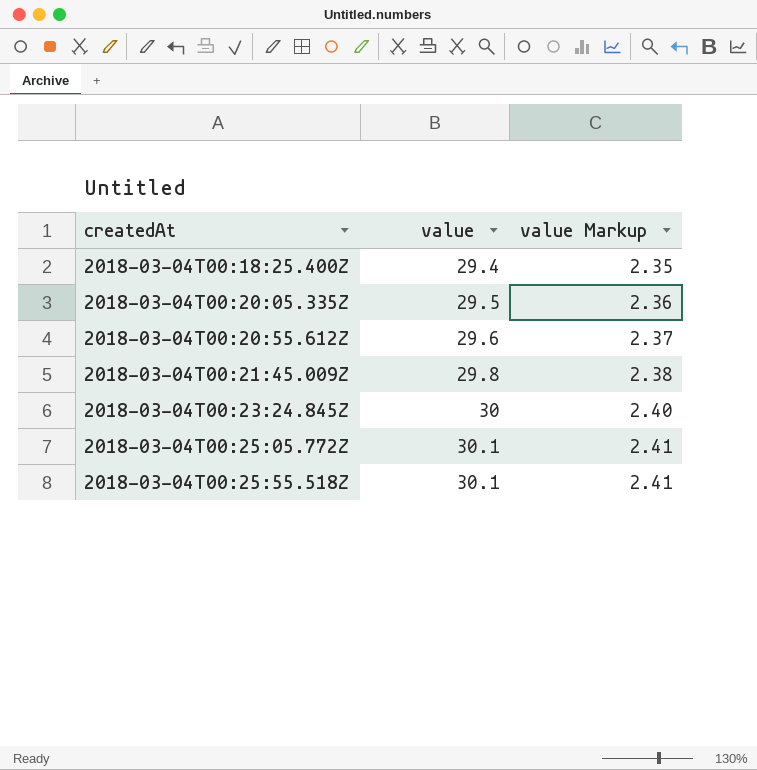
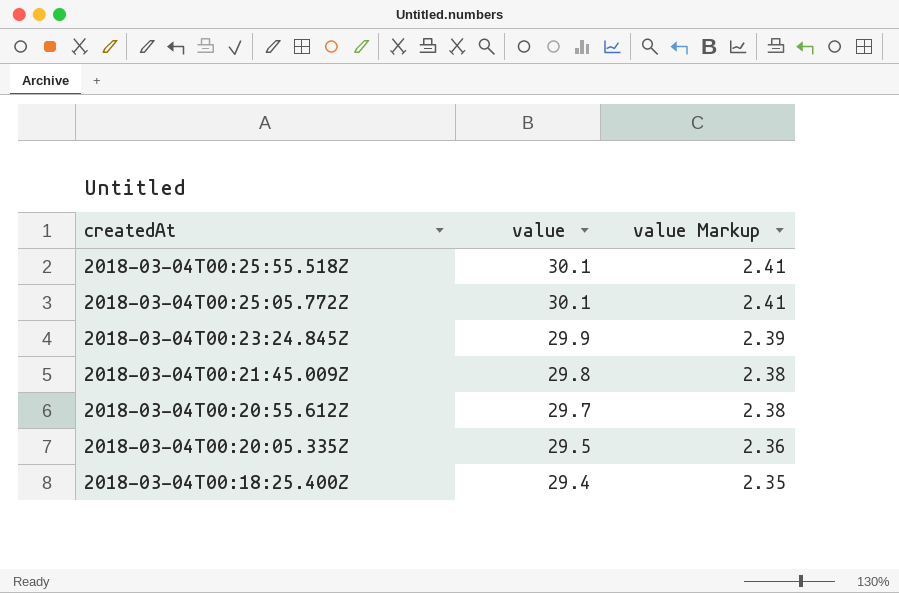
row order: createdAt ascending -> createdAt descending
2018-03-04T00:23:24.845Z | value: 30 -> 29.9
2018-03-04T00:23:24.845Z | value Markup: 2.40 -> 2.39
2018-03-04T00:20:55.612Z | value: 29.6 -> 29.7
2018-03-04T00:20:55.612Z | value Markup: 2.37 -> 2.38

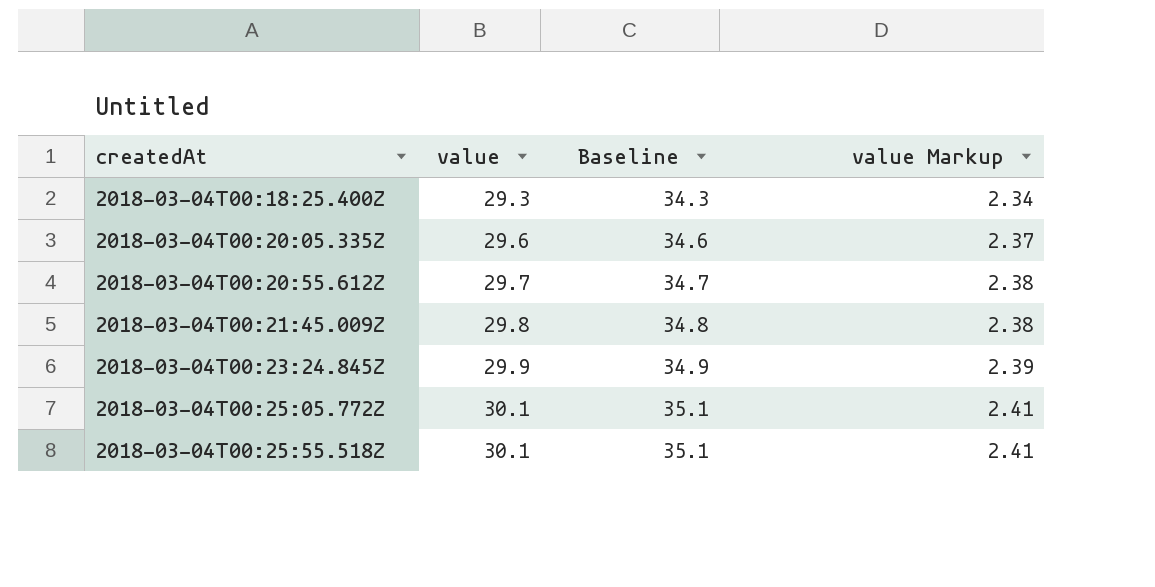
row order: createdAt descending -> createdAt ascending
column Baseline | formula: none -> [value] + 5
2018-03-04T00:18:25.400Z | value: 29.4 -> 29.3
2018-03-04T00:18:25.400Z | value Markup: 2.35 -> 2.34
2018-03-04T00:20:05.335Z | value: 29.5 -> 29.6
2018-03-04T00:20:05.335Z | value Markup: 2.36 -> 2.37

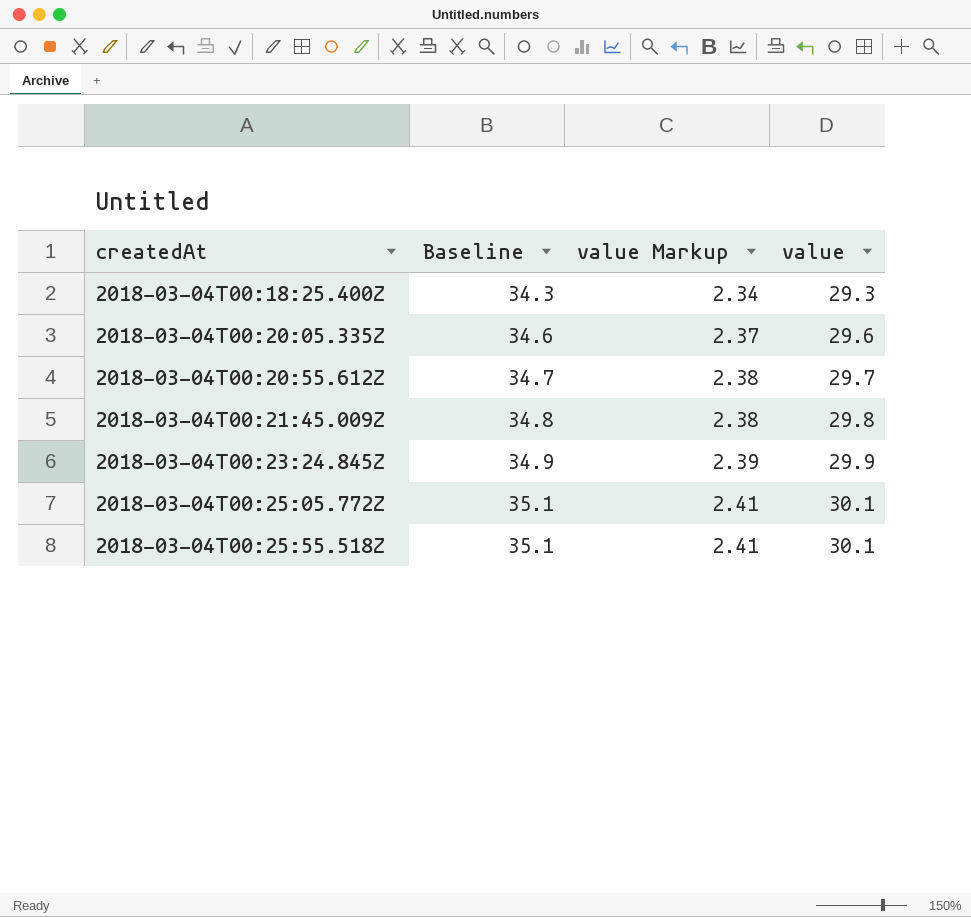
column value | position: 2 -> 4

